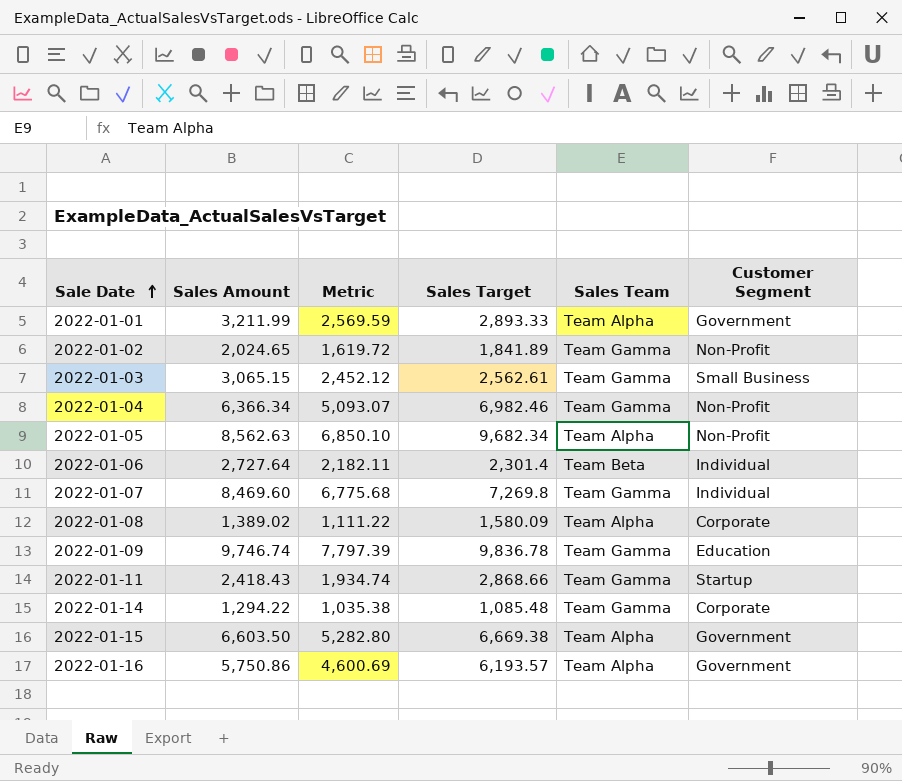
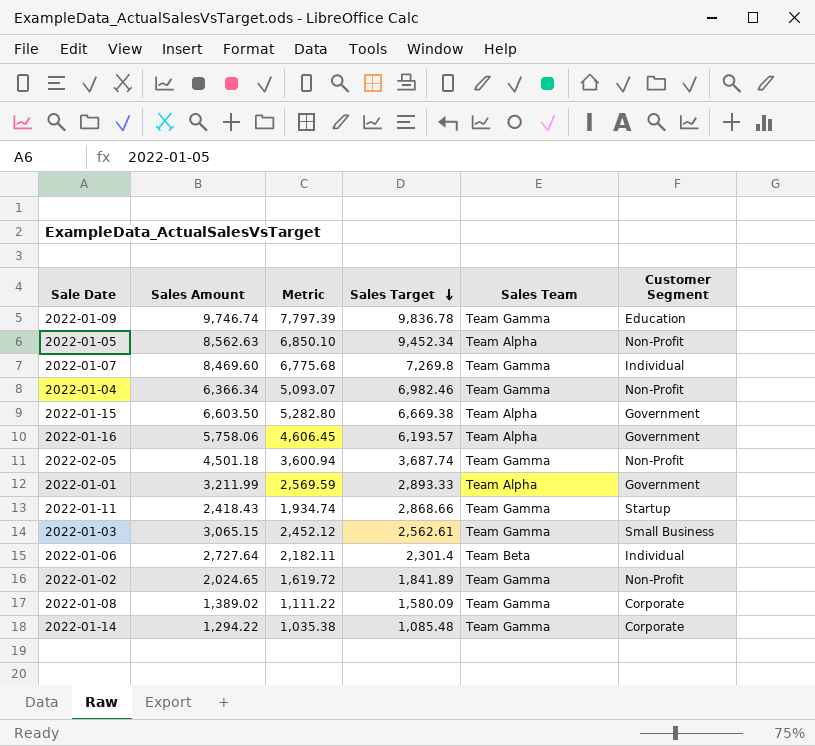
row order: Sale Date ascending -> Sales Target descending
2022-01-05 | Sales Target: 9,682.34 -> 9,452.34
2022-01-16 | Sales Amount: 5,750.86 -> 5,758.06
2022-01-16 | Metric: 4,600.69 -> 4,606.45
row 2022-02-05: none -> 4,501.18 | 3,600.94 | 3,687.74 | Team Gamma | Non-Profit
2022-01-08 | Sales Team: Team Alpha -> Team Gamma

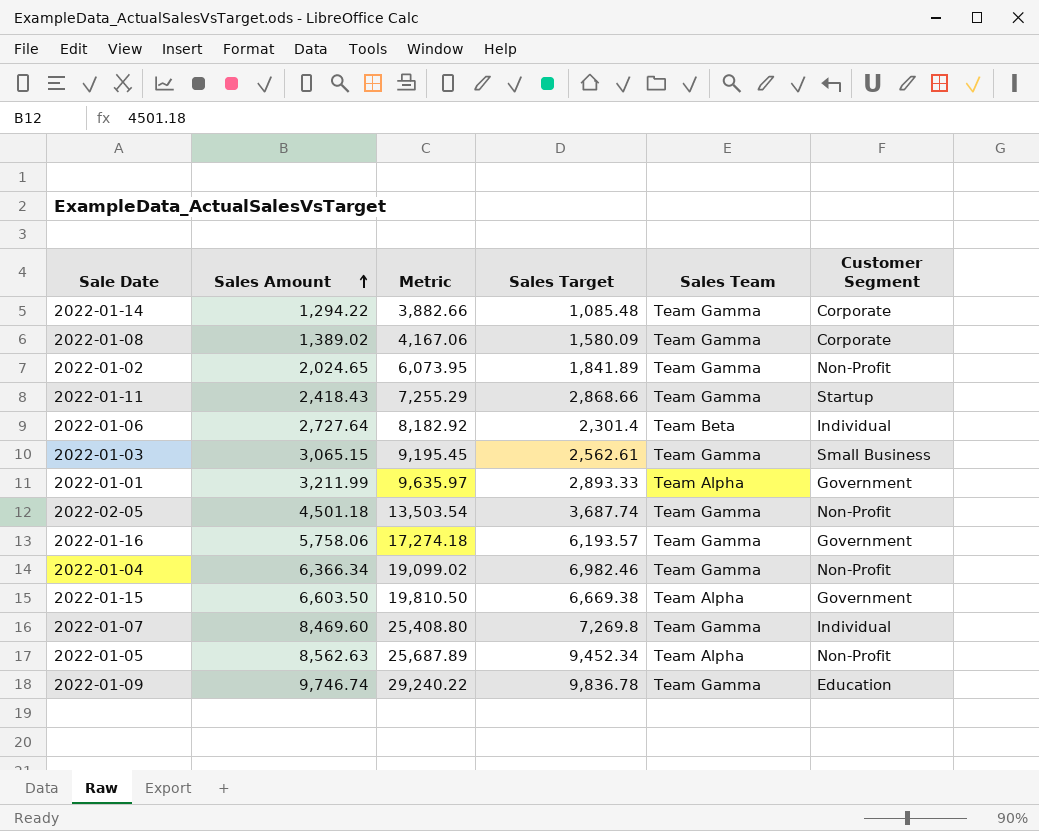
row order: Sales Target descending -> Sales Amount ascending
column Metric | formula: [Sales Amount] * 0.8 -> [Sales Amount] * 3
2022-01-16 | Sales Team: Team Alpha -> Team Gamma

